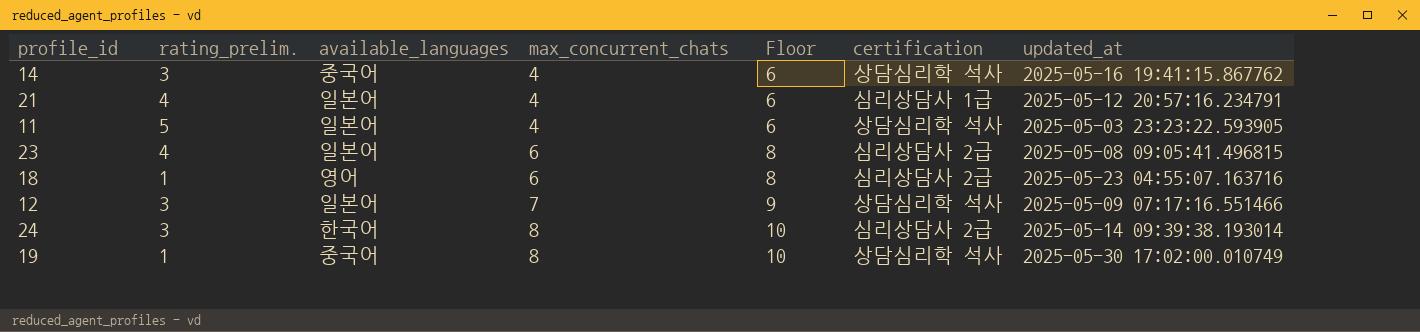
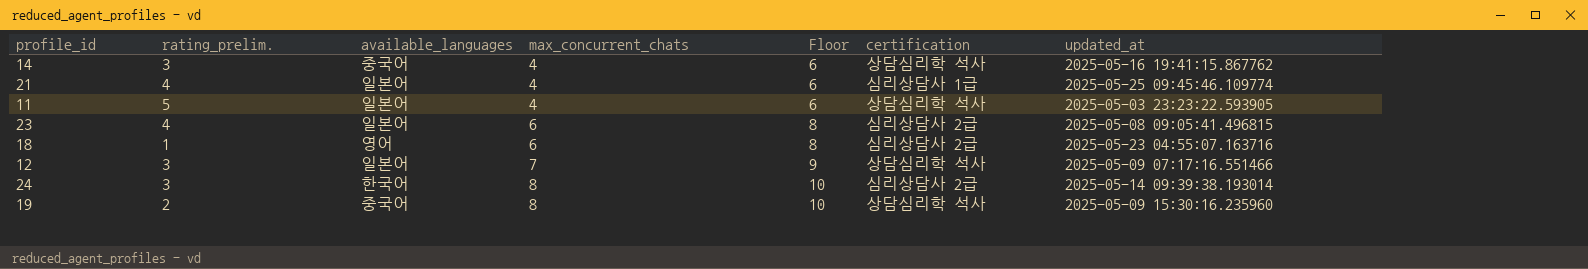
21 | updated_at: 2025-05-12 20:57:16.234791 -> 2025-05-25 09:45:46.109774
19 | rating_prelim.: 1 -> 2
19 | updated_at: 2025-05-30 17:02:00.010749 -> 2025-05-09 15:30:16.235960

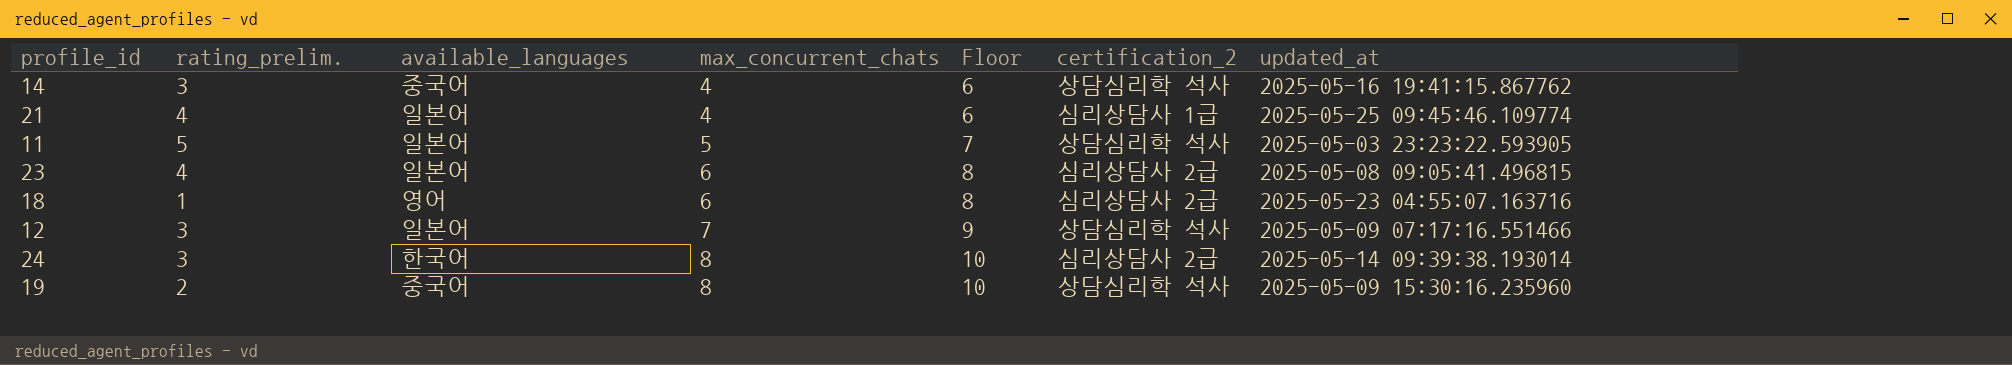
column name: certification -> certification_2
11 | max_concurrent_chats: 4 -> 5
11 | Floor: 6 -> 7

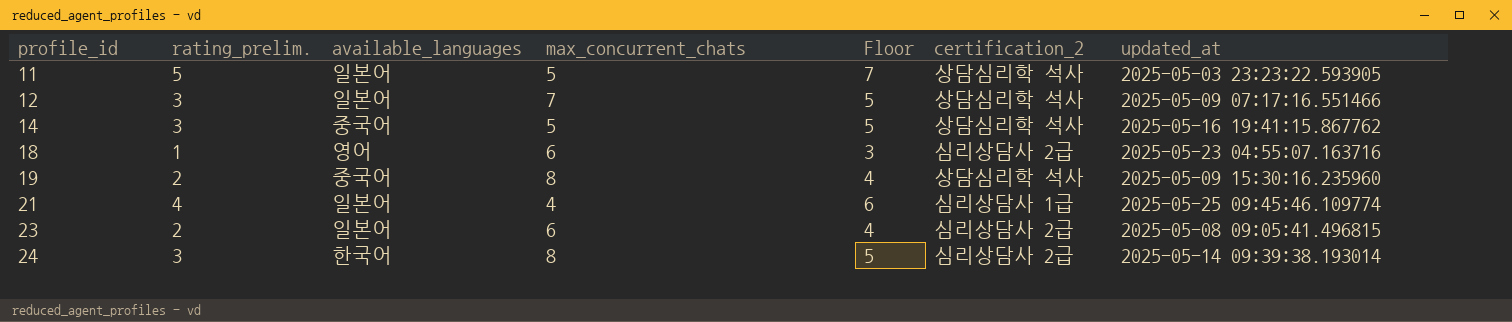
row order: max_concurrent_chats ascending -> profile_id ascending
column Floor | formula: [max_concurrent_chats] + 2 -> [rating_prelim.] + 2
14 | max_concurrent_chats: 4 -> 5
23 | rating_prelim.: 4 -> 2

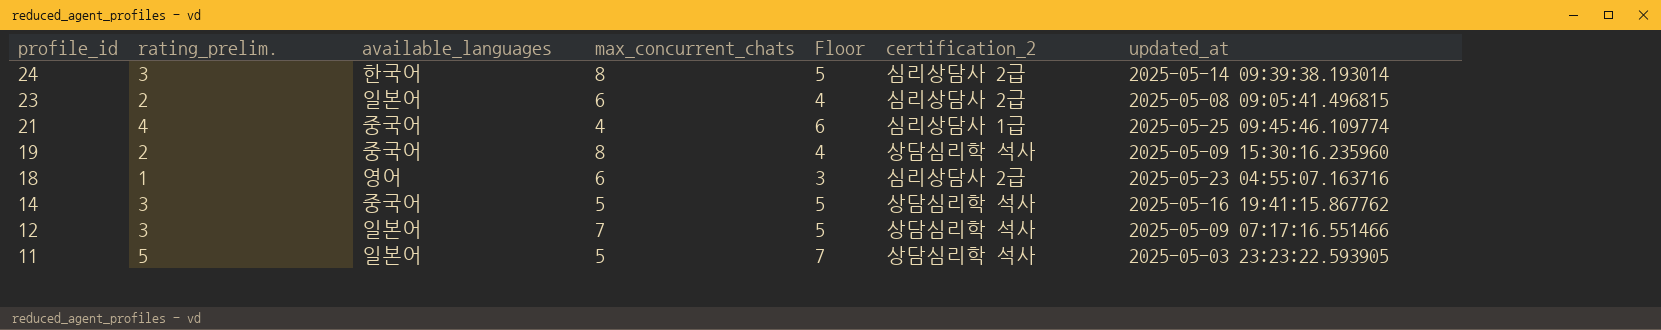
row order: profile_id ascending -> profile_id descending
21 | available_languages: 일본어 -> 중국어

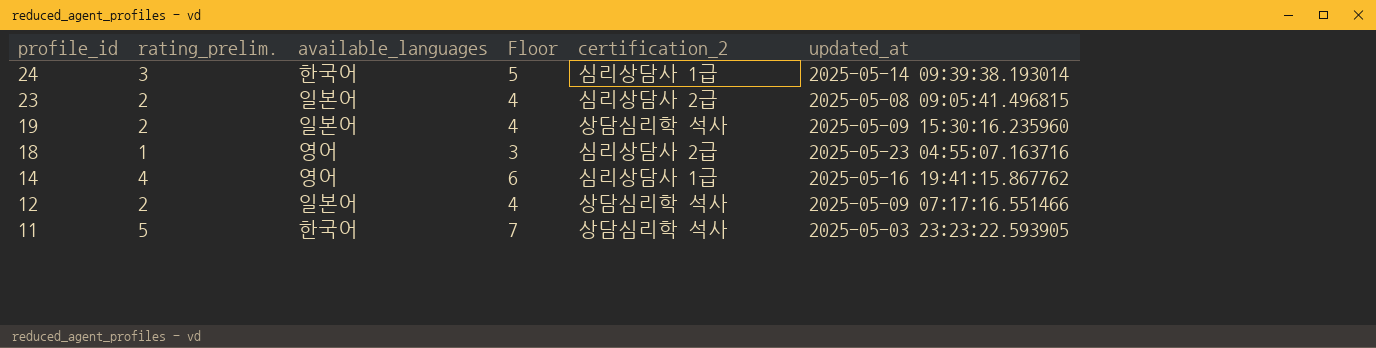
column max_concurrent_chats | position: 4 -> none
row 21: 4 | 중국어 | 4 | 6 | 심리상담사 1급 | 2025-05-25 09:45:46.109774 -> none
24 | certification_2: 심리상담사 2급 -> 심리상담사 1급
19 | available_languages: 중국어 -> 일본어
14 | rating_prelim.: 3 -> 4
14 | available_languages: 중국어 -> 영어
14 | Floor: 5 -> 6
14 | certification_2: 상담심리학 석사 -> 심리상담사 1급
12 | rating_prelim.: 3 -> 2
12 | Floor: 5 -> 4
11 | available_languages: 일본어 -> 한국어

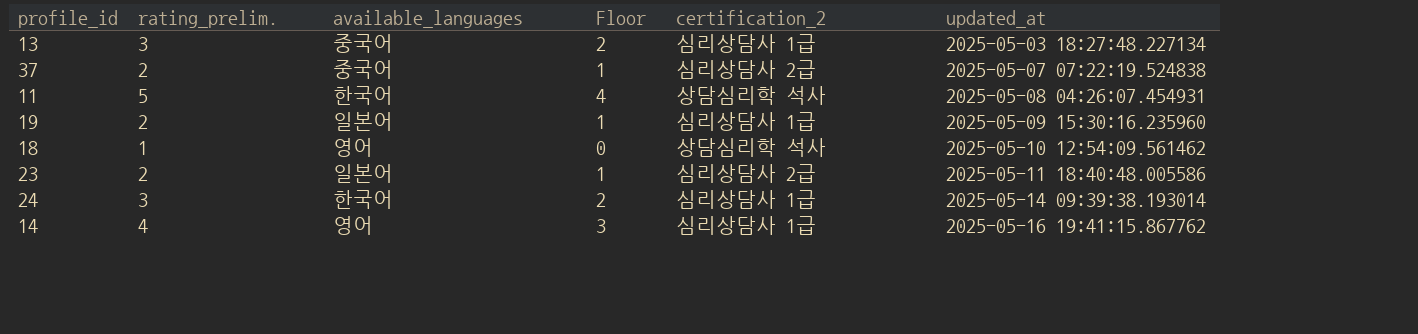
row order: profile_id descending -> updated_at ascending
column Floor | formula: [rating_prelim.] + 2 -> [rating_prelim.] - 1
row 12: 2 | 일본어 | 4 | 상담심리학 석사 | 2025-05-09 07:17:16.551466 -> none
row 13: none -> 3 | 중국어 | 2 | 심리상담사 1급 | 2025-05-03 18:27:48.227134
row 37: none -> 2 | 중국어 | 1 | 심리상담사 2급 | 2025-05-07 07:22:19.524838
11 | updated_at: 2025-05-03 23:23:22.593905 -> 2025-05-08 04:26:07.454931
19 | certification_2: 상담심리학 석사 -> 심리상담사 1급
18 | certification_2: 심리상담사 2급 -> 상담심리학 석사
18 | updated_at: 2025-05-23 04:55:07.163716 -> 2025-05-10 12:54:09.561462
23 | updated_at: 2025-05-08 09:05:41.496815 -> 2025-05-11 18:40:48.005586

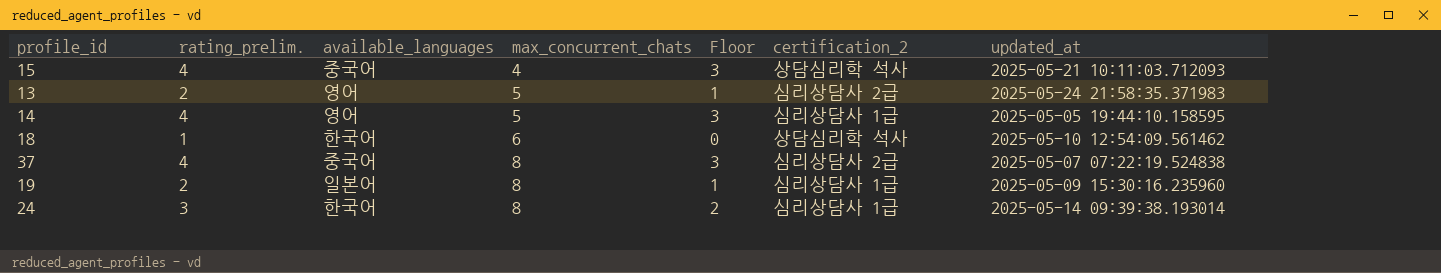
row order: updated_at ascending -> max_concurrent_chats ascending
column max_concurrent_chats | position: none -> 4
row 11: 5 | 한국어 | 4 | 상담심리학 석사 | 2025-05-08 04:26:07.454931 -> none
row 23: 2 | 일본어 | 1 | 심리상담사 2급 | 2025-05-11 18:40:48.005586 -> none
row 15: none -> 4 | 중국어 | 4 | 3 | 상담심리학 석사 | 2025-05-21 10:11:03.712093
13 | rating_prelim.: 3 -> 2
13 | available_languages: 중국어 -> 영어
13 | Floor: 2 -> 1
13 | certification_2: 심리상담사 1급 -> 심리상담사 2급
13 | updated_at: 2025-05-03 18:27:48.227134 -> 2025-05-24 21:58:35.371983
14 | updated_at: 2025-05-16 19:41:15.867762 -> 2025-05-05 19:44:10.158595
18 | available_languages: 영어 -> 한국어
37 | rating_prelim.: 2 -> 4
37 | Floor: 1 -> 3

